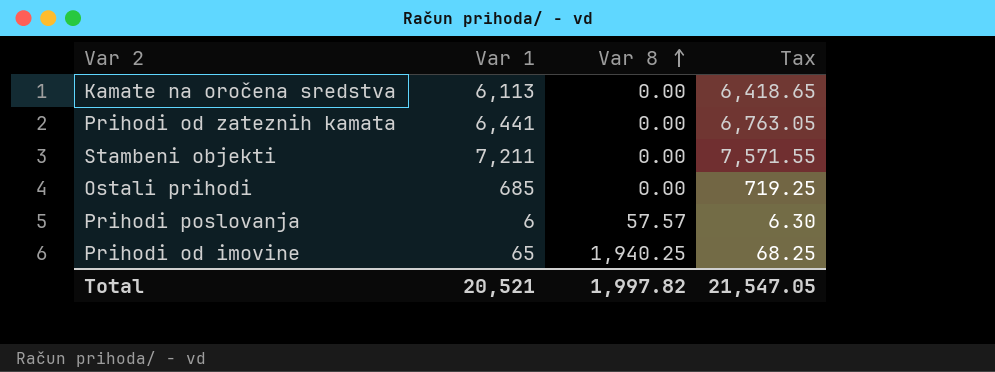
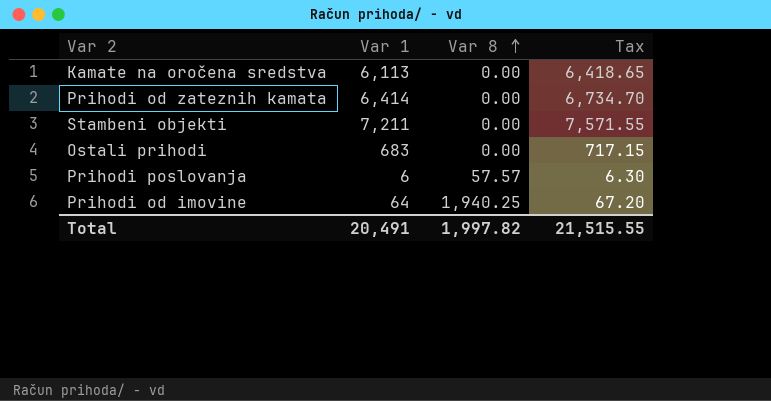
Prihodi od zateznih kamata | Var 1: 6,441 -> 6,414
Prihodi od zateznih kamata | Tax: 6,763.05 -> 6,734.70
Ostali prihodi | Var 1: 685 -> 683
Ostali prihodi | Tax: 719.25 -> 717.15
Prihodi od imovine | Var 1: 65 -> 64
Prihodi od imovine | Tax: 68.25 -> 67.20
Total | Var 1: 20,521 -> 20,491
Total | Tax: 21,547.05 -> 21,515.55

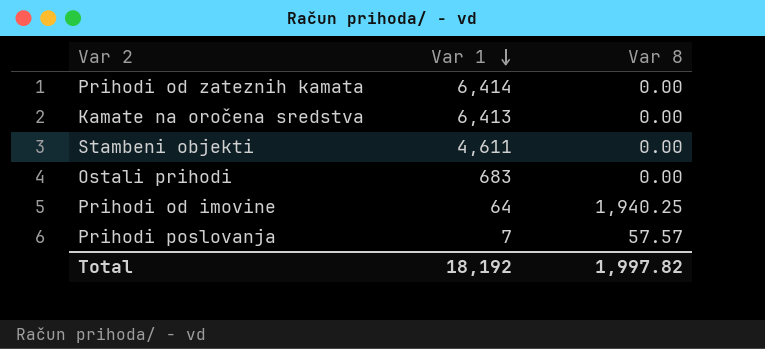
row order: Var 8 ascending -> Var 1 descending
column Tax | formula: [Var 1] * 1.05 -> none
Kamate na oročena sredstva | Var 1: 6,113 -> 6,413
Stambeni objekti | Var 1: 7,211 -> 4,611
Prihodi poslovanja | Var 1: 6 -> 7
Total | Var 1: 20,491 -> 18,192

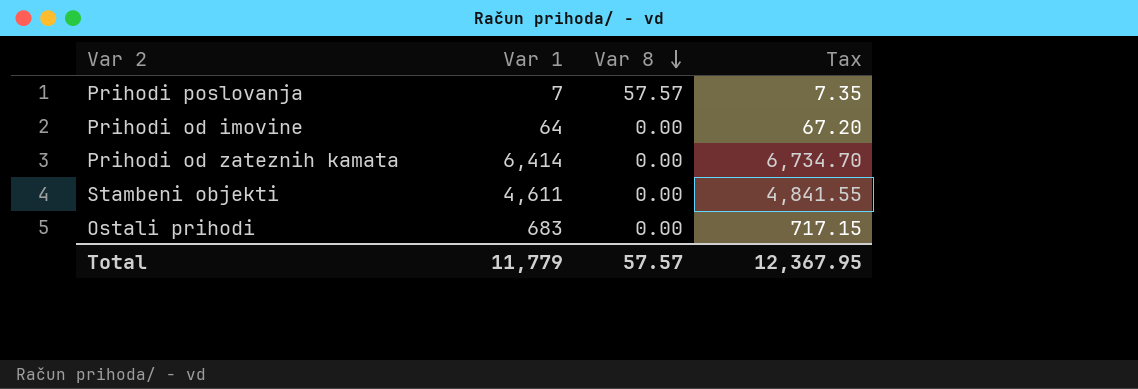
row order: Var 1 descending -> Var 8 descending
column Tax | formula: none -> [Var 1] * 1.05
row Kamate na oročena sredstva: 6,413 | 0.00 -> none
Prihodi od imovine | Var 8: 1,940.25 -> 0.00
Total | Var 1: 18,192 -> 11,779
Total | Var 8: 1,997.82 -> 57.57

